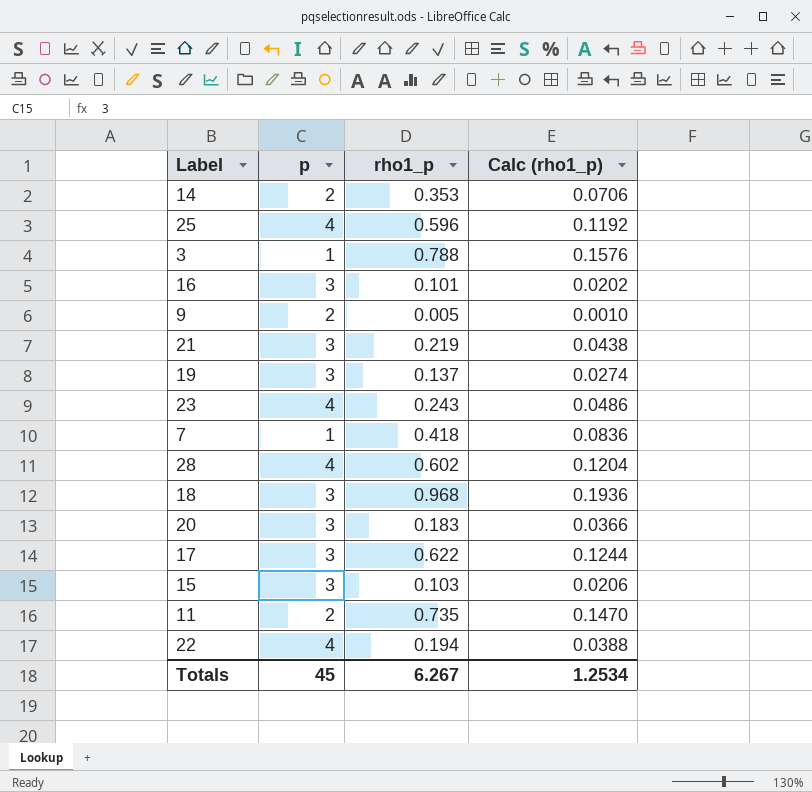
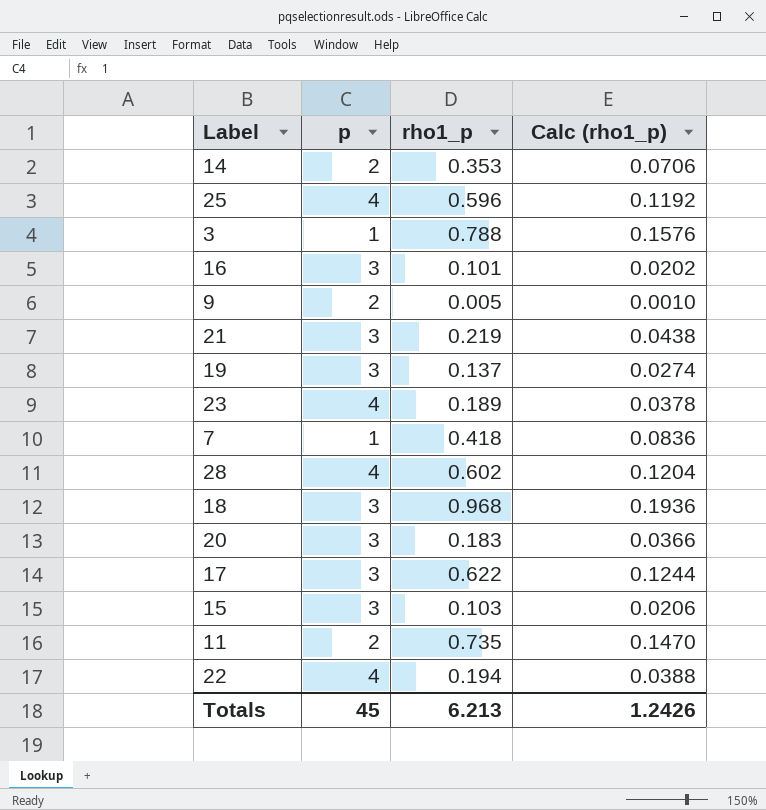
23 | rho1_p: 0.243 -> 0.189
23 | Calc (rho1_p): 0.0486 -> 0.0378
Totals | rho1_p: 6.267 -> 6.213
Totals | Calc (rho1_p): 1.2534 -> 1.2426

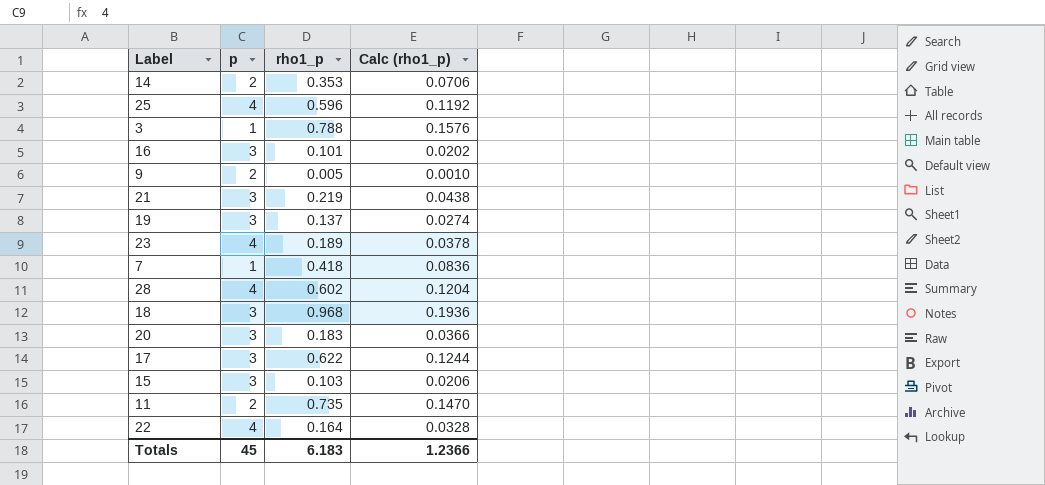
22 | rho1_p: 0.194 -> 0.164
22 | Calc (rho1_p): 0.0388 -> 0.0328
Totals | rho1_p: 6.213 -> 6.183
Totals | Calc (rho1_p): 1.2426 -> 1.2366

